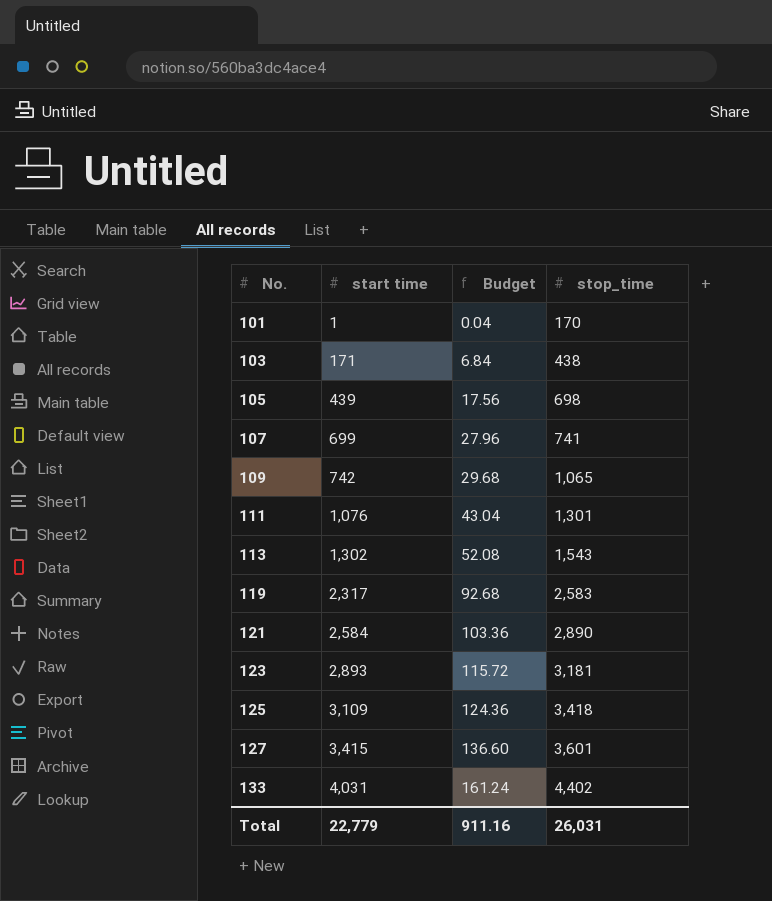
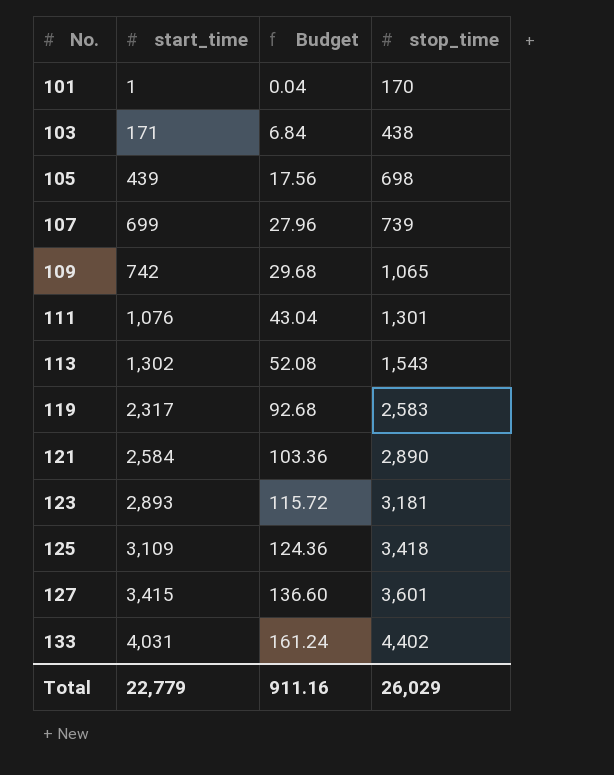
column name: start time -> start_time
107 | stop_time: 741 -> 739
Total | stop_time: 26,031 -> 26,029

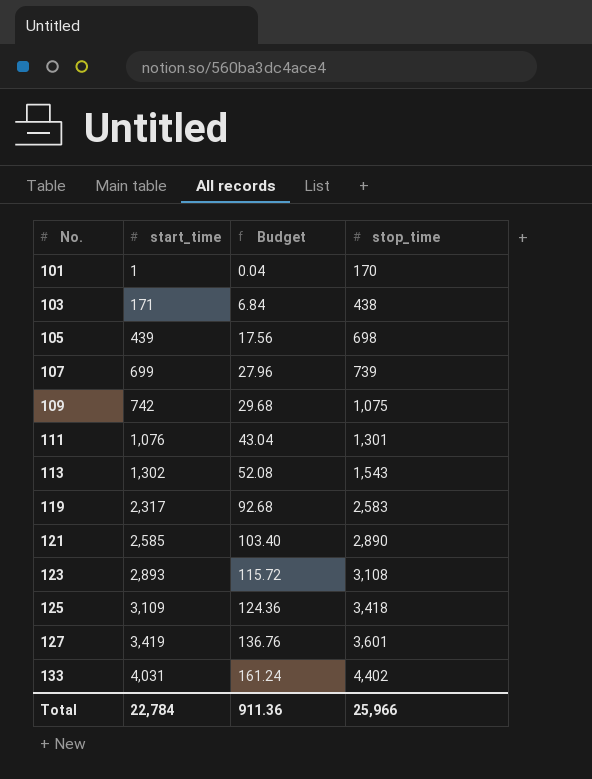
109 | stop_time: 1,065 -> 1,075
121 | start_time: 2,584 -> 2,585
121 | Budget: 103.36 -> 103.40
123 | stop_time: 3,181 -> 3,108
127 | start_time: 3,415 -> 3,419
127 | Budget: 136.60 -> 136.76
Total | start_time: 22,779 -> 22,784
Total | Budget: 911.16 -> 911.36
Total | stop_time: 26,029 -> 25,966

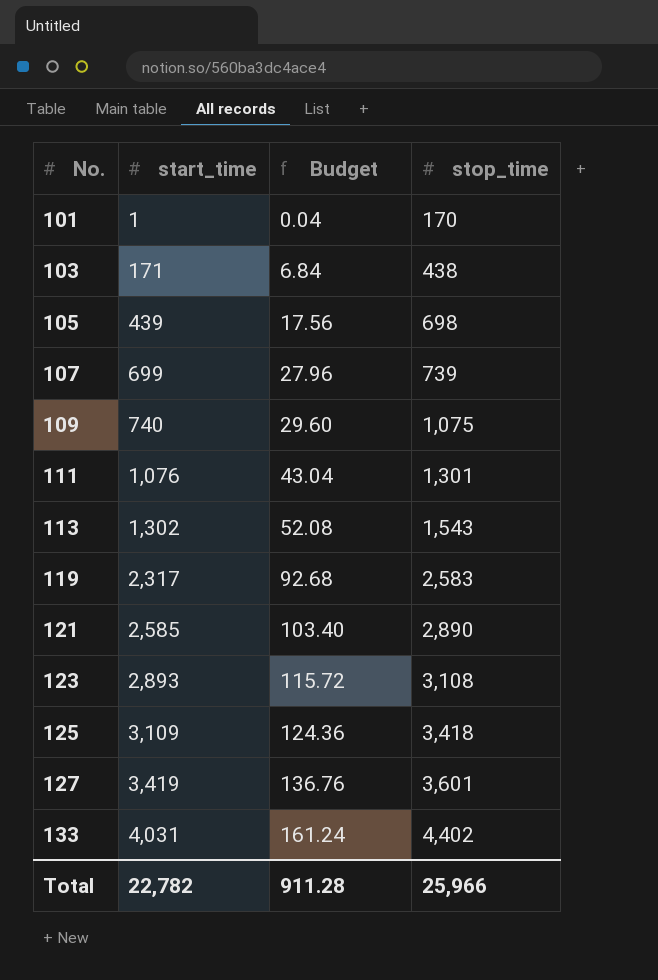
109 | start_time: 742 -> 740
109 | Budget: 29.68 -> 29.60
Total | start_time: 22,784 -> 22,782
Total | Budget: 911.36 -> 911.28

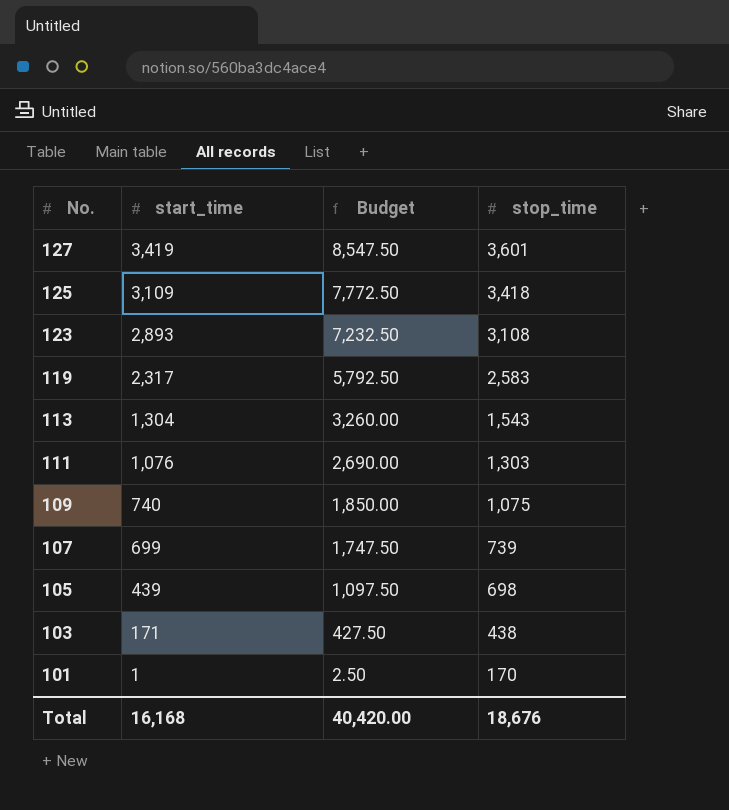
row order: No. ascending -> No. descending
column Budget | formula: [start_time] * 0.04 -> [start_time] * 2.5
row 121: 2,585 | 103.40 | 2,890 -> none
row 133: 4,031 | 161.24 | 4,402 -> none
113 | start_time: 1,302 -> 1,304
111 | stop_time: 1,301 -> 1,303
Total | start_time: 22,782 -> 16,168
Total | Budget: 911.28 -> 40,420.00
Total | stop_time: 25,966 -> 18,676

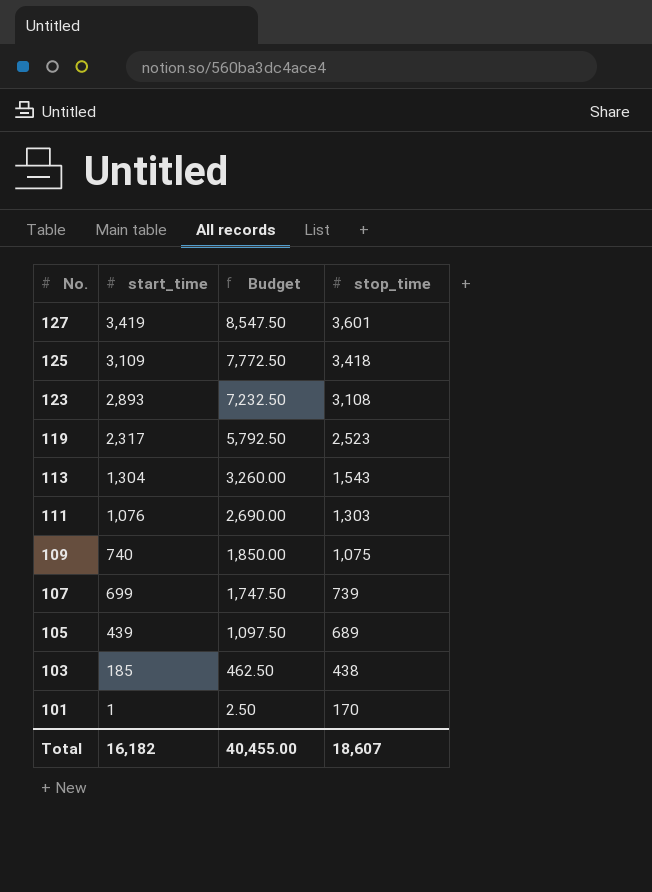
119 | stop_time: 2,583 -> 2,523
105 | stop_time: 698 -> 689
103 | start_time: 171 -> 185
103 | Budget: 427.50 -> 462.50
Total | start_time: 16,168 -> 16,182
Total | Budget: 40,420.00 -> 40,455.00
Total | stop_time: 18,676 -> 18,607

